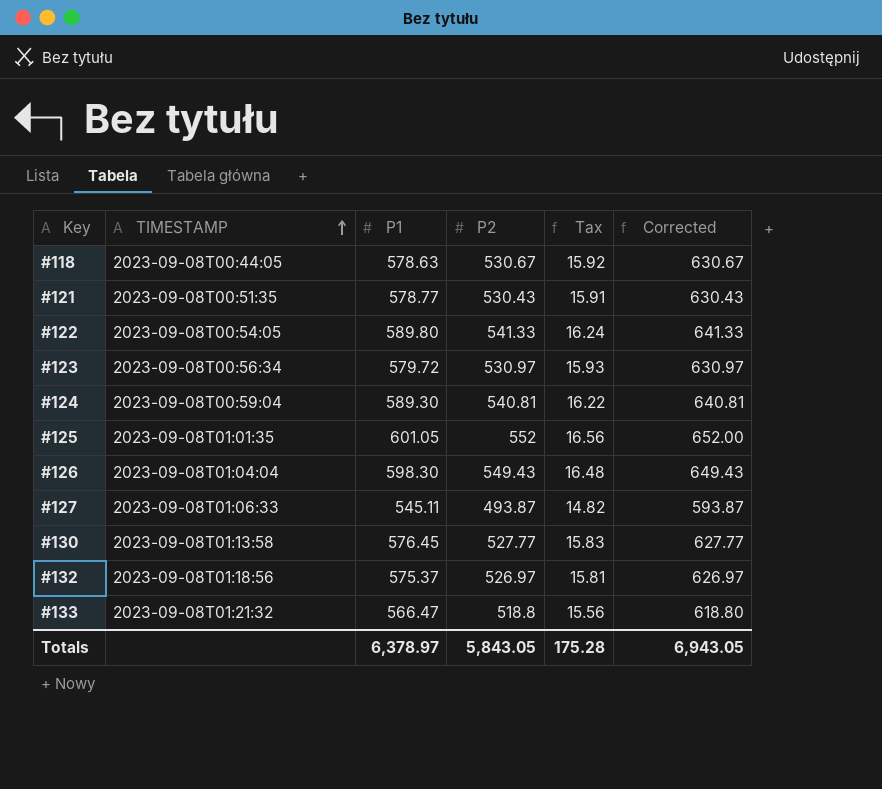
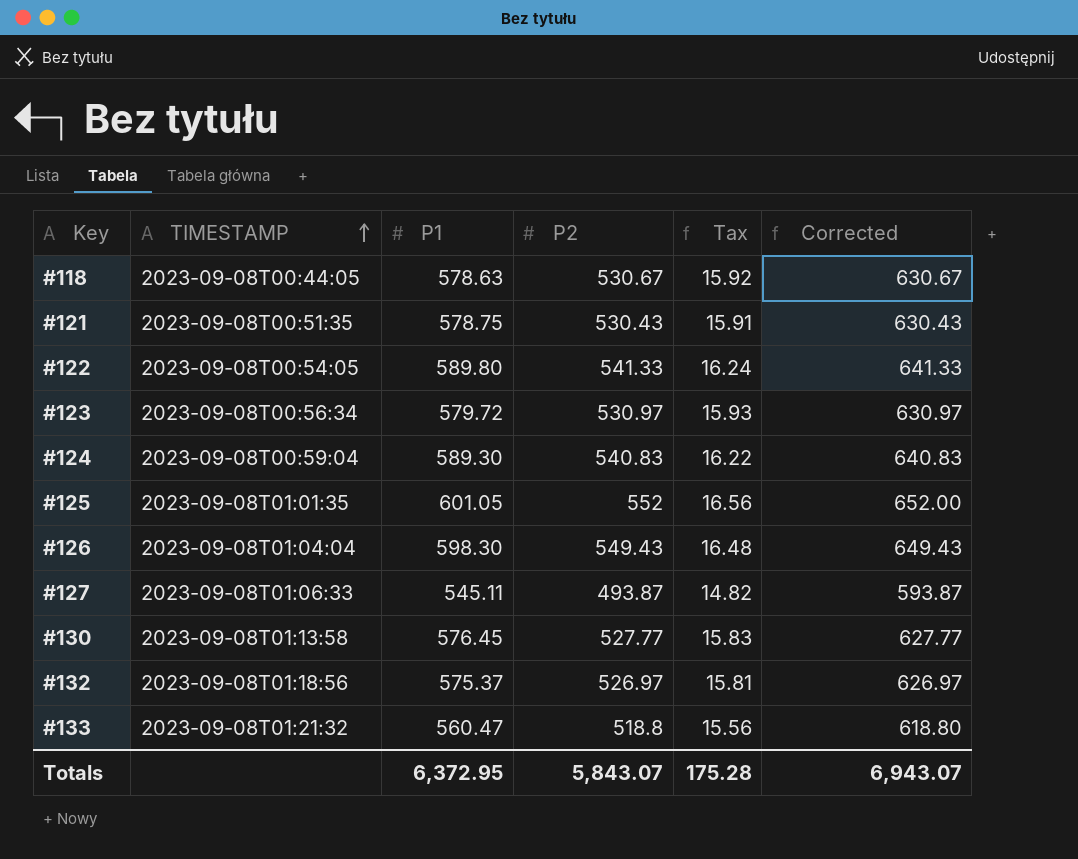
#121 | P1: 578.77 -> 578.75
#124 | P2: 540.81 -> 540.83
#124 | Corrected: 640.81 -> 640.83
#133 | P1: 566.47 -> 560.47
Totals | P1: 6,378.97 -> 6,372.95
Totals | P2: 5,843.05 -> 5,843.07
Totals | Corrected: 6,943.05 -> 6,943.07

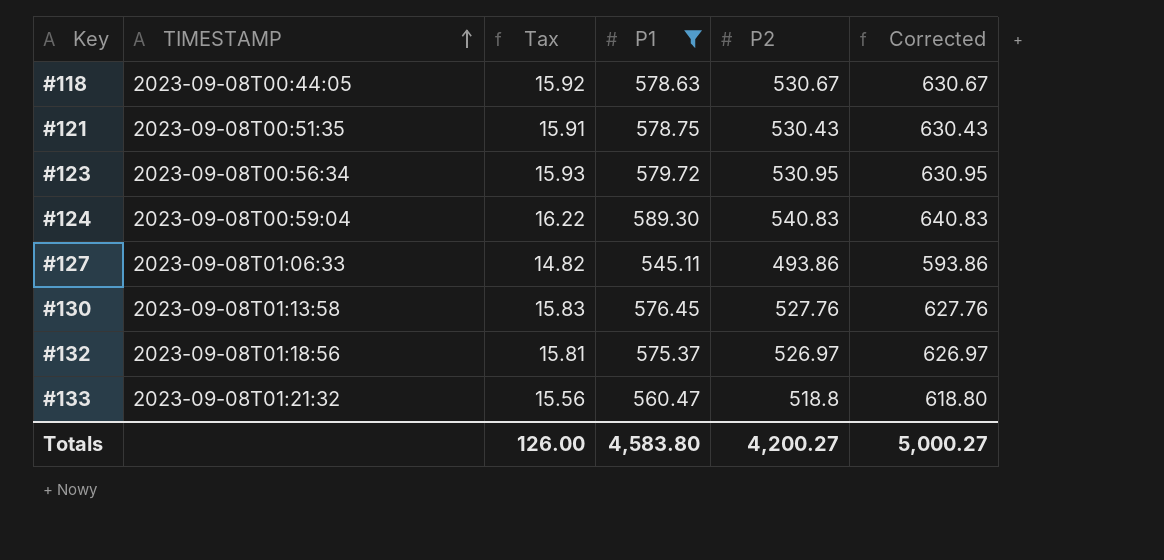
filter: none -> P1 <= 589.30
column Tax | position: 5 -> 3
#123 | P2: 530.97 -> 530.95
#123 | Corrected: 630.97 -> 630.95
#127 | P2: 493.87 -> 493.86
#127 | Corrected: 593.87 -> 593.86
#130 | P2: 527.77 -> 527.76
#130 | Corrected: 627.77 -> 627.76
Totals | Tax: 175.28 -> 126.00
Totals | P1: 6,372.95 -> 4,583.80
Totals | P2: 5,843.07 -> 4,200.27
Totals | Corrected: 6,943.07 -> 5,000.27

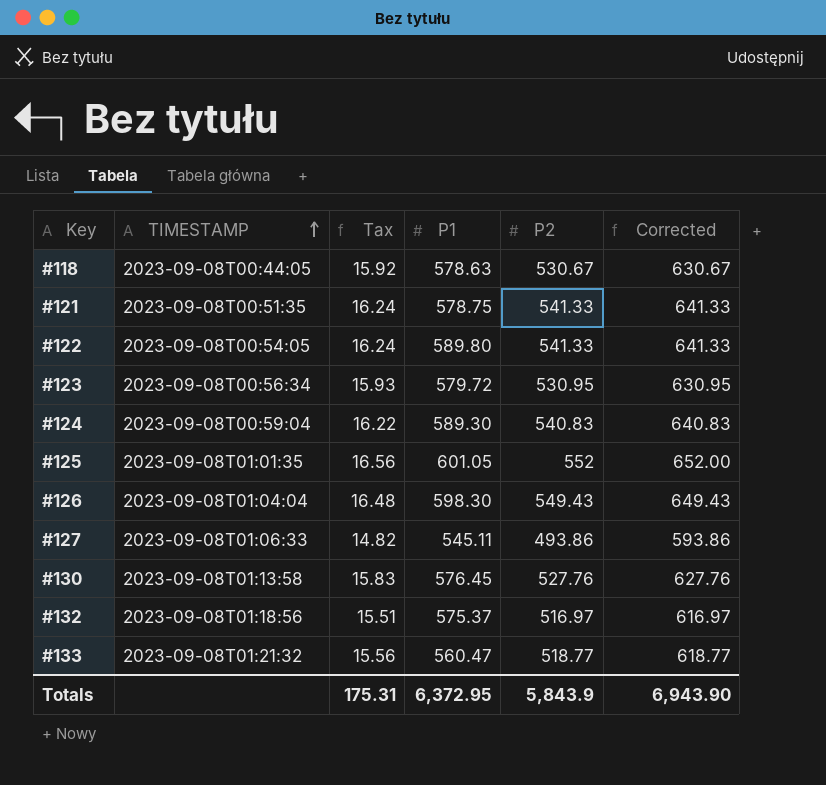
filter: P1 <= 589.30 -> none
#121 | Tax: 15.91 -> 16.24
#121 | P2: 530.43 -> 541.33
#121 | Corrected: 630.43 -> 641.33
#132 | Tax: 15.81 -> 15.51
#132 | P2: 526.97 -> 516.97
#132 | Corrected: 626.97 -> 616.97
#133 | P2: 518.8 -> 518.77
#133 | Corrected: 618.80 -> 618.77
Totals | Tax: 126.00 -> 175.31
Totals | P1: 4,583.80 -> 6,372.95
Totals | P2: 4,200.27 -> 5,843.9
Totals | Corrected: 5,000.27 -> 6,943.90

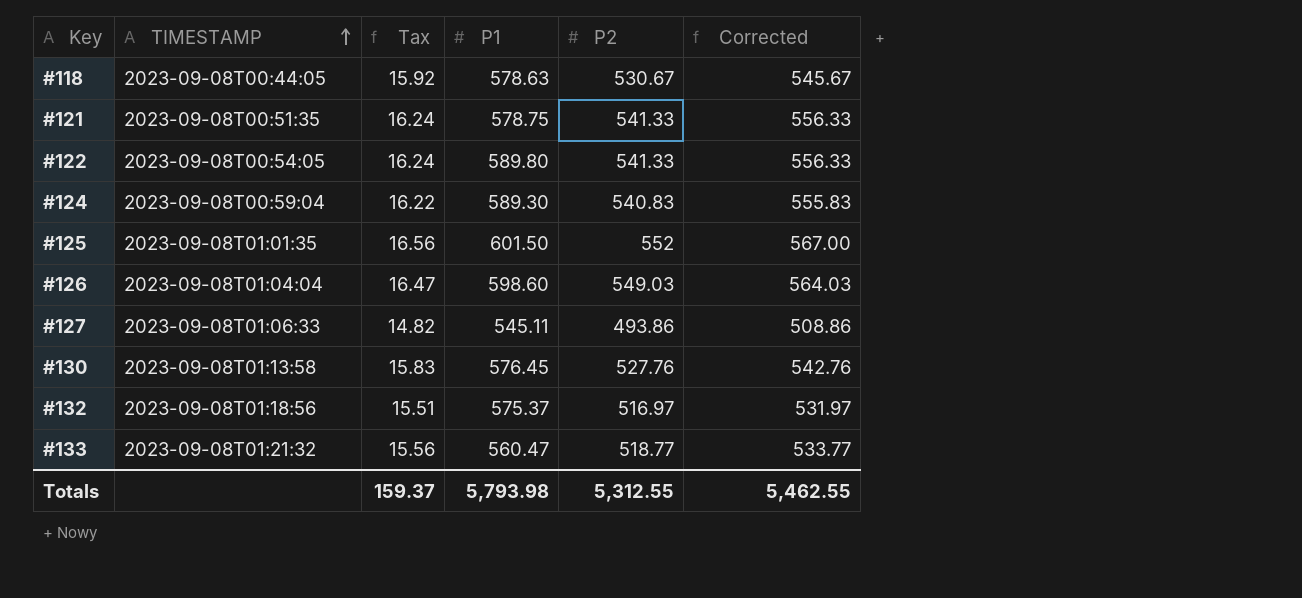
column Corrected | formula: [P2] + 100 -> [P2] + 15
row #123: 2023-09-08T00:56:34 | 15.93 | 579.72 | 530.95 | 630.95 -> none
#125 | P1: 601.05 -> 601.50
#126 | Tax: 16.48 -> 16.47
#126 | P1: 598.30 -> 598.60
#126 | P2: 549.43 -> 549.03
Totals | Tax: 175.31 -> 159.37
Totals | P1: 6,372.95 -> 5,793.98
Totals | P2: 5,843.9 -> 5,312.55
Totals | Corrected: 6,943.90 -> 5,462.55

